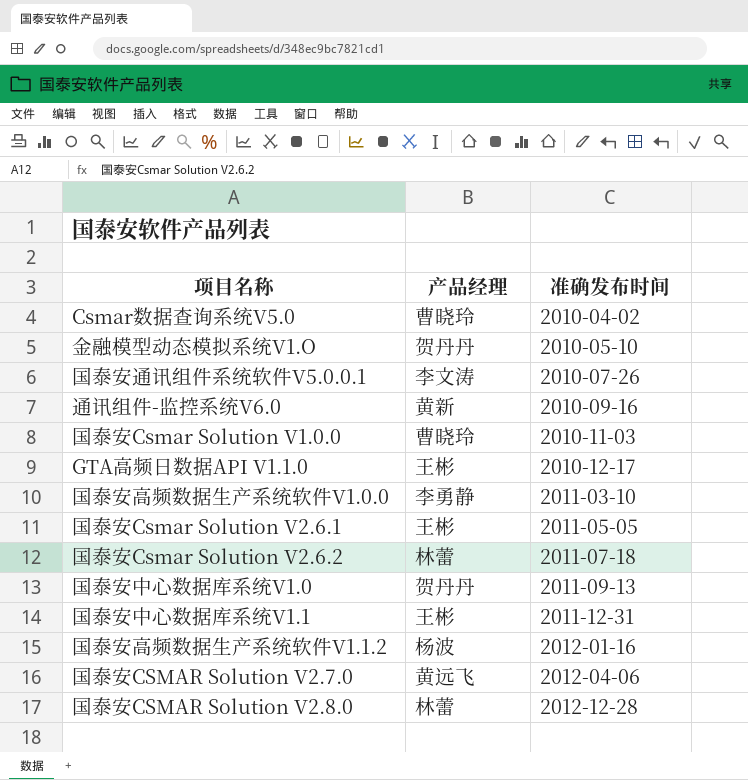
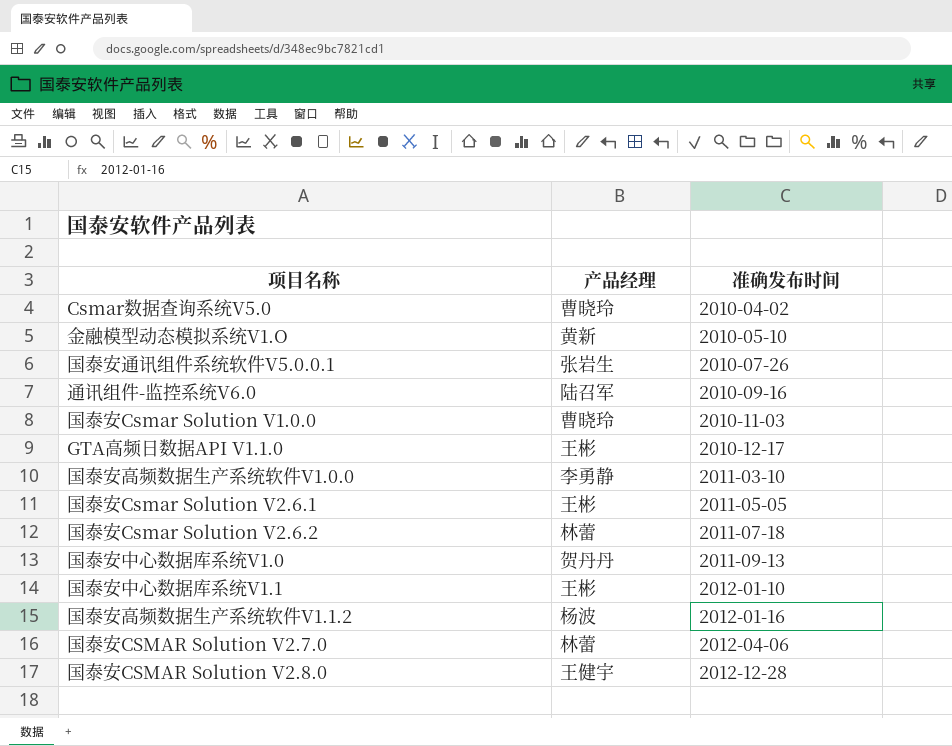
金融模型动态模拟系统V1.O | 产品经理: 贺丹丹 -> 黄新
国泰安通讯组件系统软件V5.0.0.1 | 产品经理: 李文涛 -> 张岩生
通讯组件-监控系统V6.0 | 产品经理: 黄新 -> 陆召军
国泰安中心数据库系统V1.1 | 准确发布时间: 2011-12-31 -> 2012-01-10
国泰安CSMAR Solution V2.7.0 | 产品经理: 黄远飞 -> 林蕾
国泰安CSMAR Solution V2.8.0 | 产品经理: 林蕾 -> 王健宇

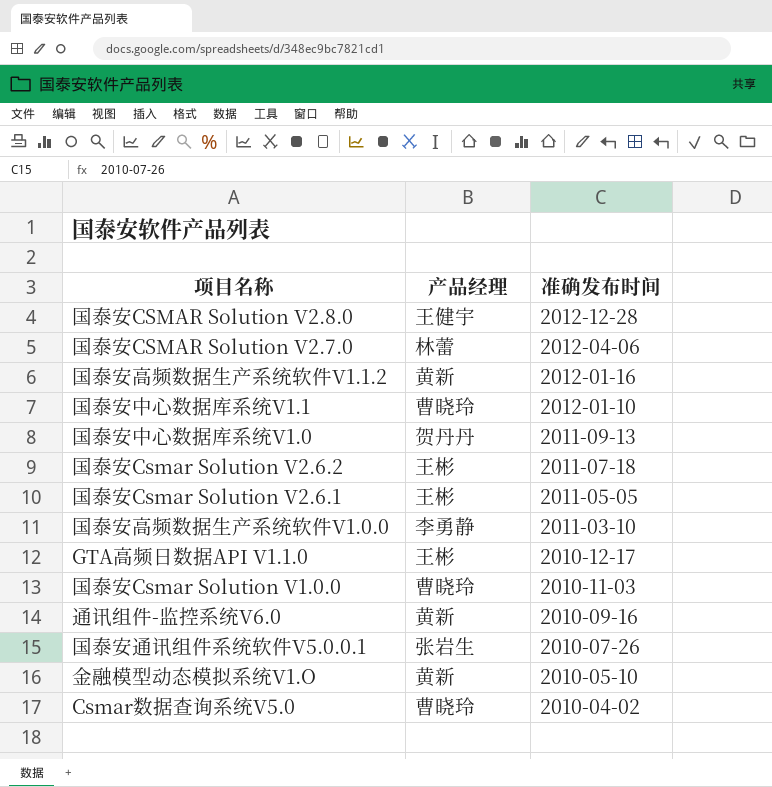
row order: 准确发布时间 ascending -> 准确发布时间 descending
国泰安高频数据生产系统软件V1.1.2 | 产品经理: 杨波 -> 黄新
国泰安中心数据库系统V1.1 | 产品经理: 王彬 -> 曹晓玲
国泰安Csmar Solution V2.6.2 | 产品经理: 林蕾 -> 王彬
通讯组件-监控系统V6.0 | 产品经理: 陆召军 -> 黄新

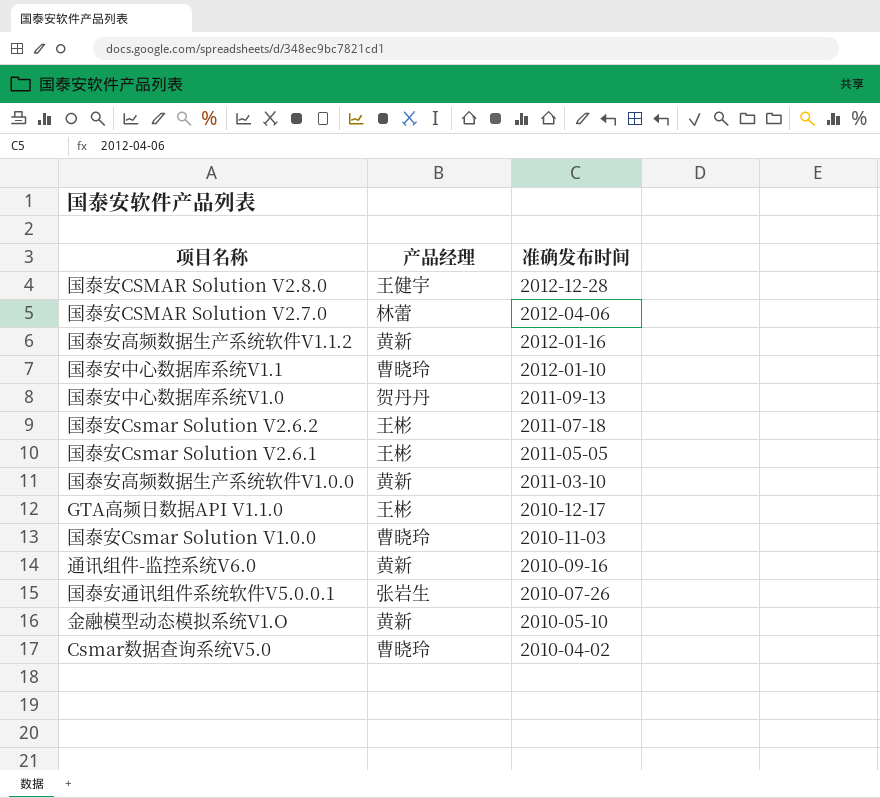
国泰安高频数据生产系统软件V1.0.0 | 产品经理: 李勇静 -> 黄新

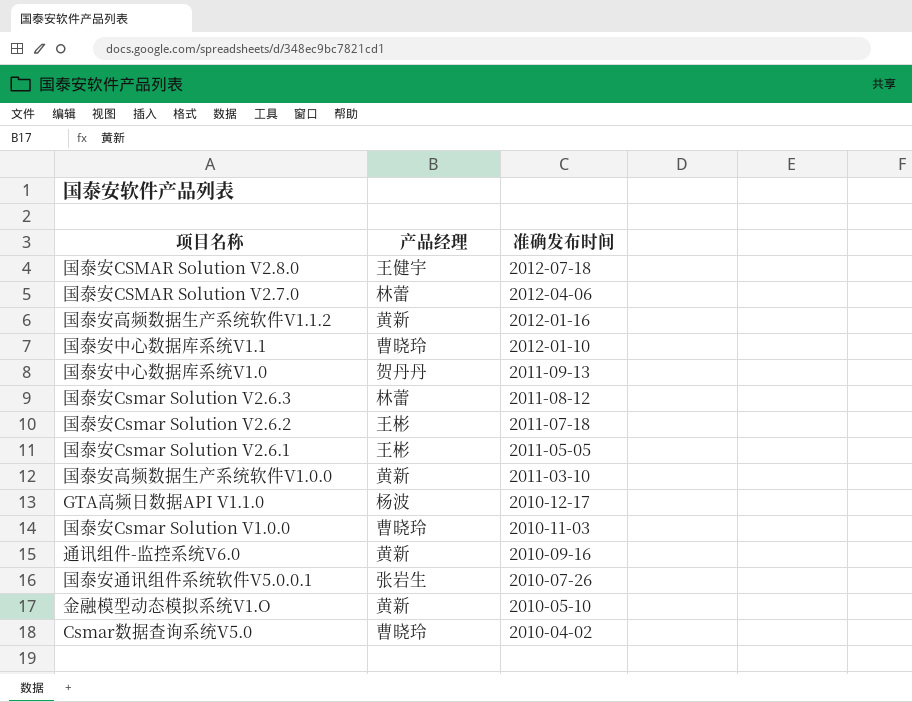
国泰安CSMAR Solution V2.8.0 | 准确发布时间: 2012-12-28 -> 2012-07-18
row 国泰安Csmar Solution V2.6.3: none -> 林蕾 | 2011-08-12
GTA高频日数据API V1.1.0 | 产品经理: 王彬 -> 杨波

